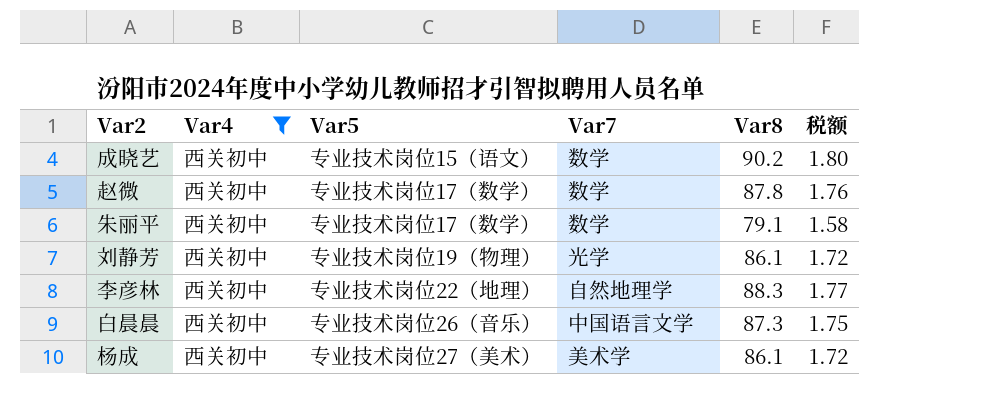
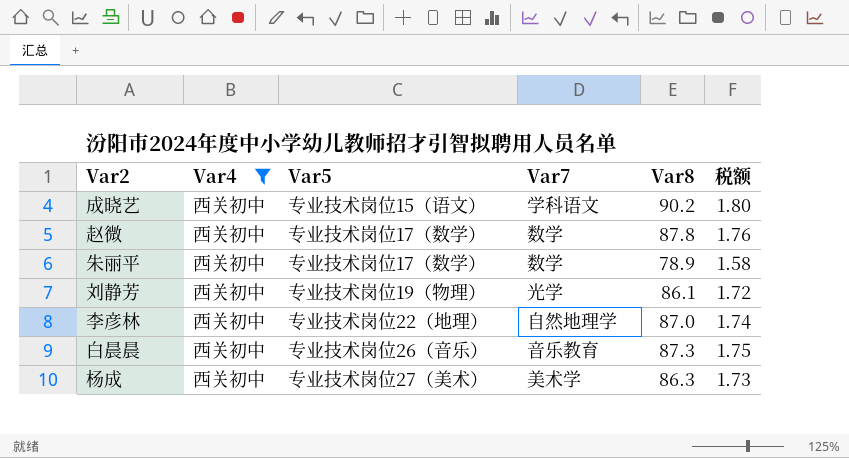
成晓艺 | Var7: 数学 -> 学科语文
朱丽平 | Var8: 79.1 -> 78.9
李彦林 | Var8: 88.3 -> 87.0
李彦林 | 税额: 1.77 -> 1.74
白晨晨 | Var7: 中国语言文学 -> 音乐教育
杨成 | Var8: 86.1 -> 86.3
杨成 | 税额: 1.72 -> 1.73

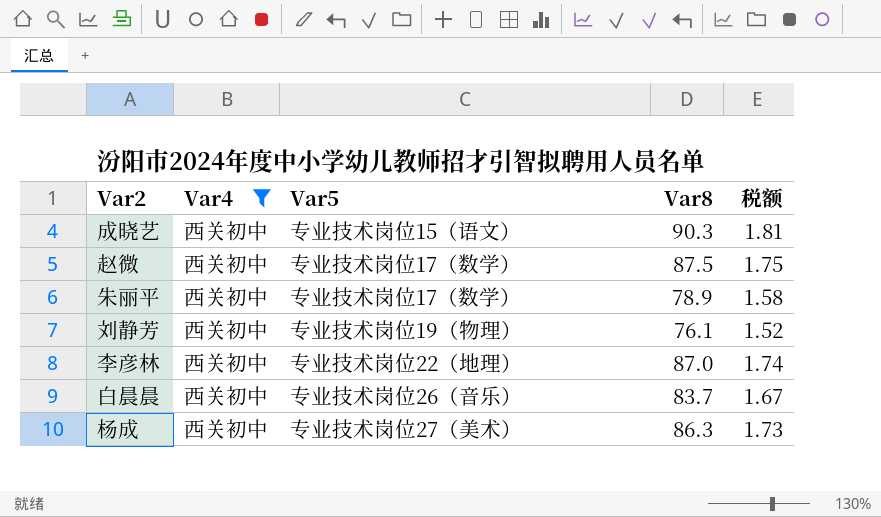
column Var7 | position: 4 -> none
成晓艺 | Var8: 90.2 -> 90.3
成晓艺 | 税额: 1.80 -> 1.81
赵微 | Var8: 87.8 -> 87.5
赵微 | 税额: 1.76 -> 1.75
刘静芳 | Var8: 86.1 -> 76.1
刘静芳 | 税额: 1.72 -> 1.52
白晨晨 | Var8: 87.3 -> 83.7
白晨晨 | 税额: 1.75 -> 1.67

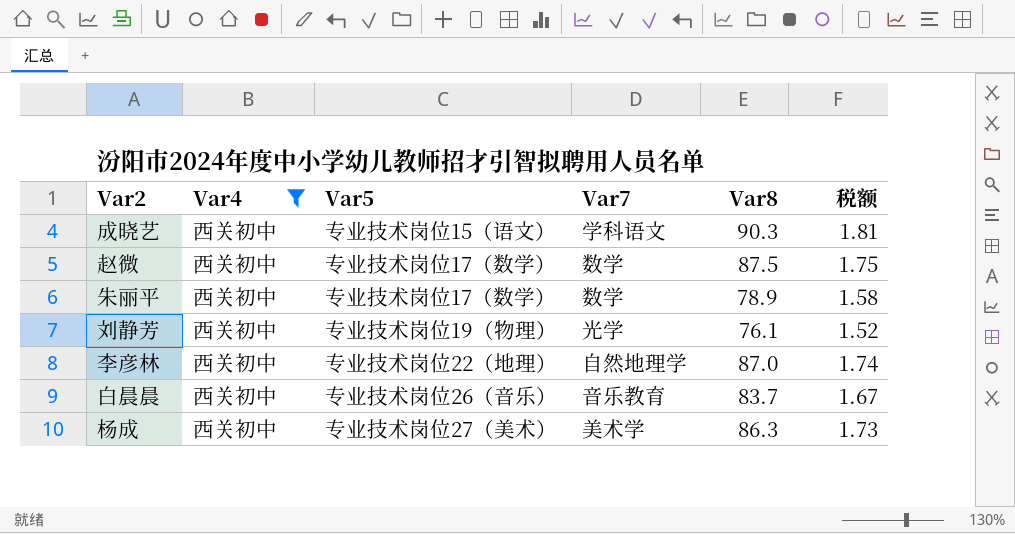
column Var7 | position: none -> 4

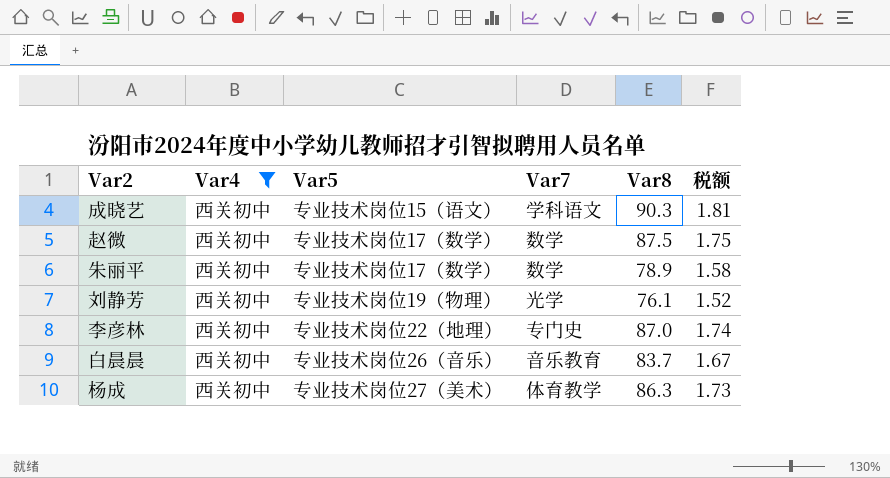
李彦林 | Var7: 自然地理学 -> 专门史
杨成 | Var7: 美术学 -> 体育教学

